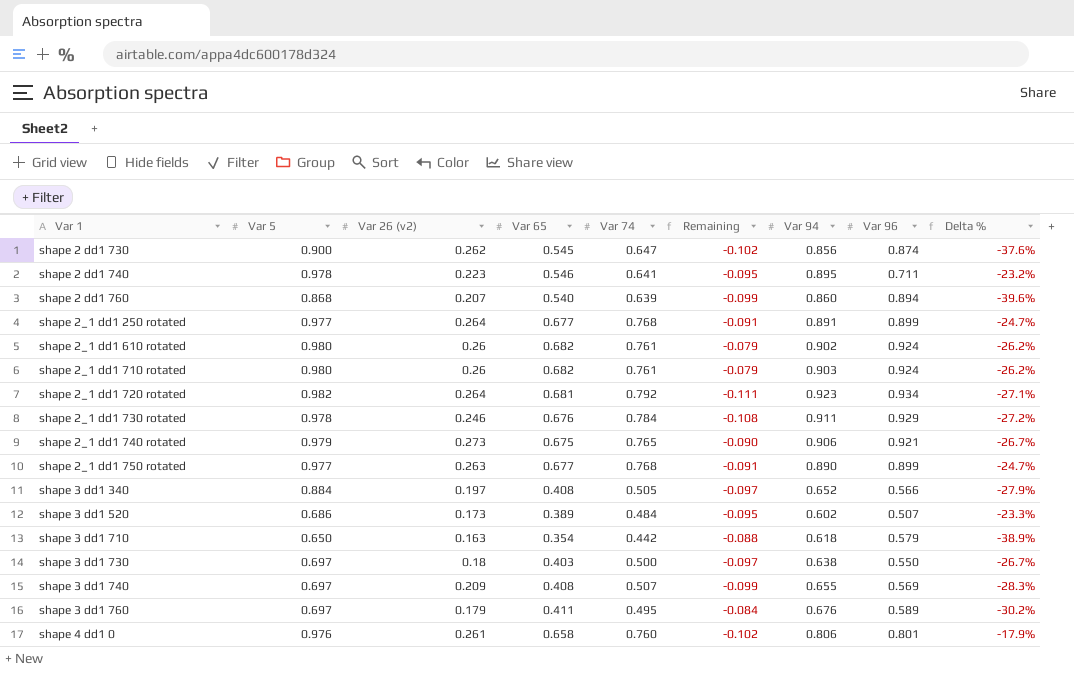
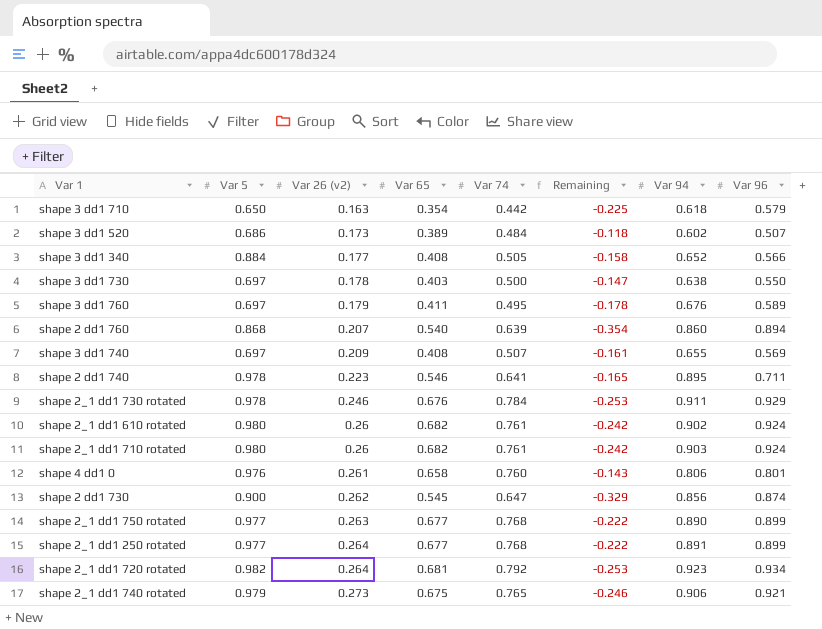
row order: Var 1 ascending -> Var 26 (v2) ascending
column Delta % | formula: ([Var 65] - [Var 96]) / [Var 96] -> none
column Remaining | formula: [Var 65] - [Var 74] -> [Var 65] - [Var 96]
shape 3 dd1 340 | Var 26 (v2): 0.197 -> 0.177
shape 3 dd1 730 | Var 26 (v2): 0.18 -> 0.178

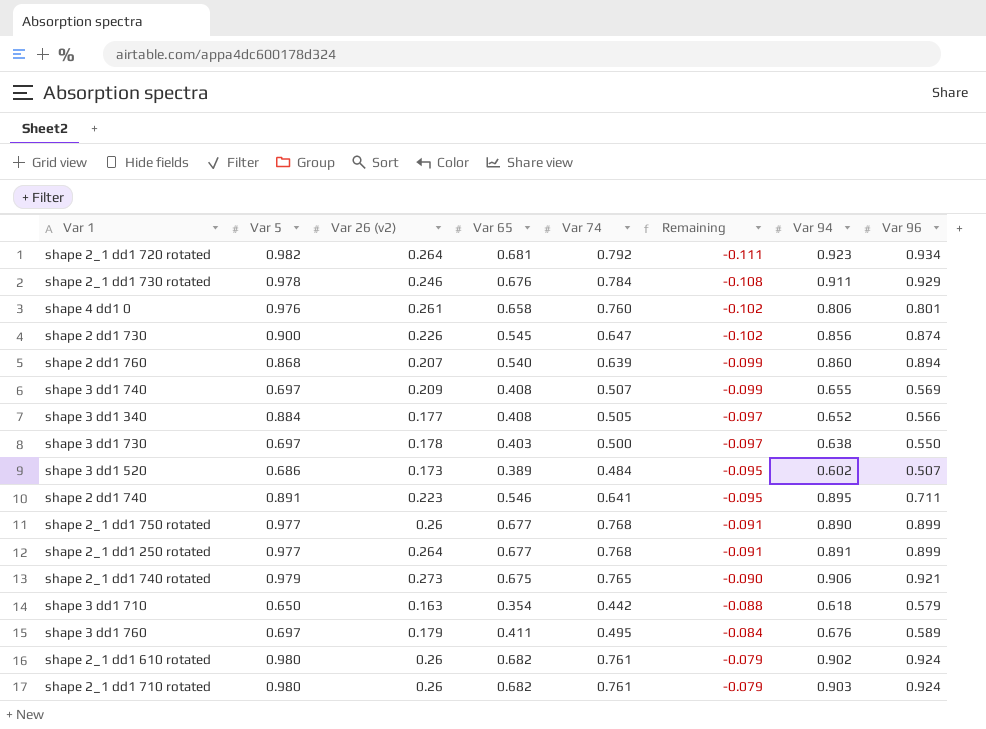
row order: Var 26 (v2) ascending -> Remaining ascending
column Remaining | formula: [Var 65] - [Var 96] -> [Var 65] - [Var 74]
shape 2 dd1 730 | Var 26 (v2): 0.262 -> 0.226
shape 2 dd1 740 | Var 5: 0.978 -> 0.891
shape 2_1 dd1 750 rotated | Var 26 (v2): 0.263 -> 0.26

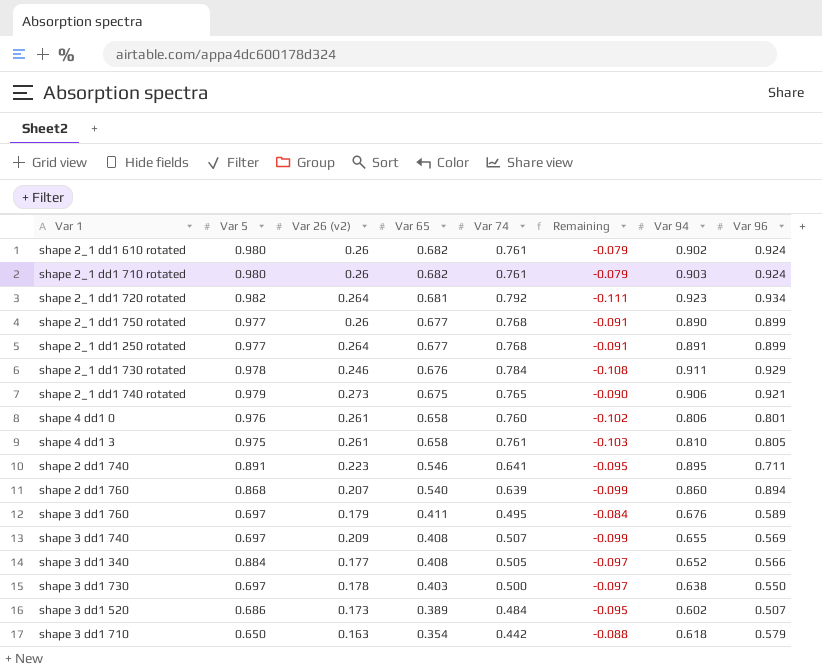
row order: Remaining ascending -> Var 65 descending
row shape 2 dd1 730: 0.900 | 0.226 | 0.545 | 0.647 | -0.102 | 0.856 | 0.874 -> none
row shape 4 dd1 3: none -> 0.975 | 0.261 | 0.658 | 0.761 | -0.103 | 0.810 | 0.805

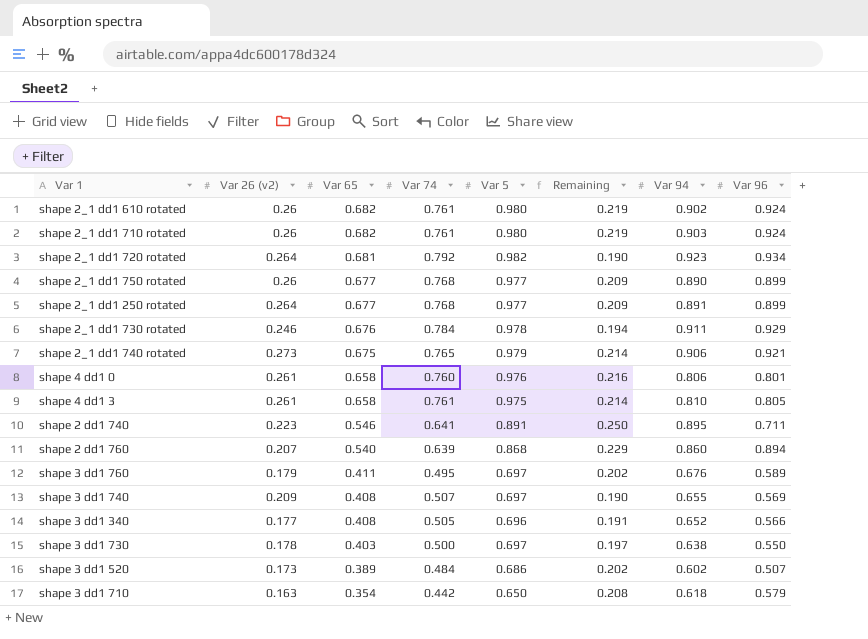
column Var 5 | position: 2 -> 5
column Remaining | formula: [Var 65] - [Var 74] -> [Var 5] - [Var 74]
shape 3 dd1 340 | Var 5: 0.884 -> 0.696

